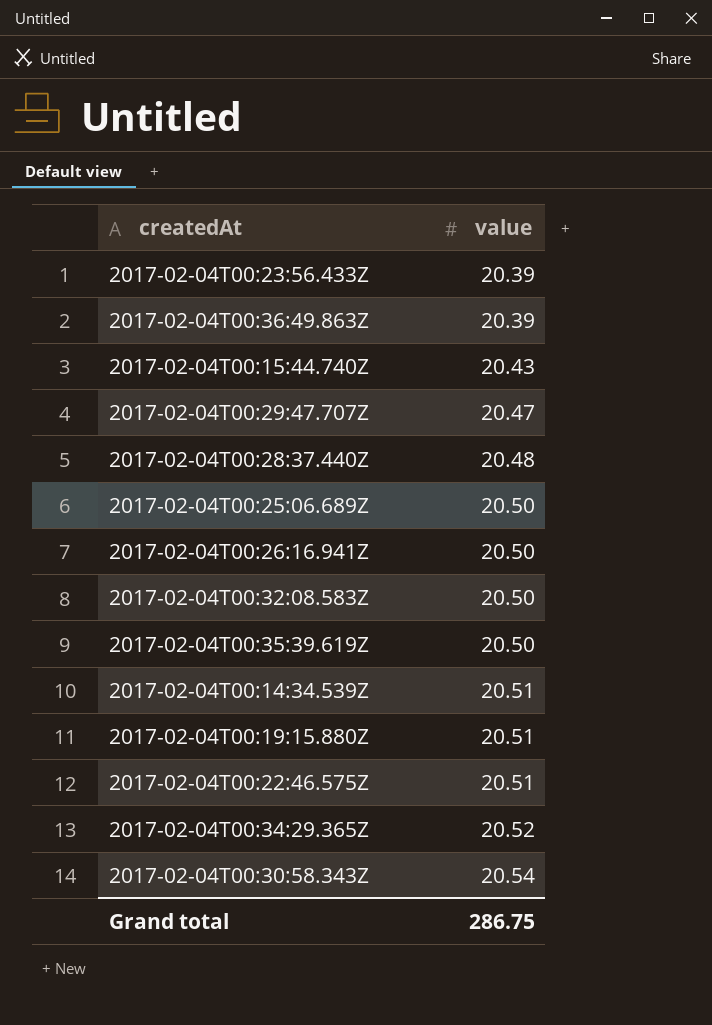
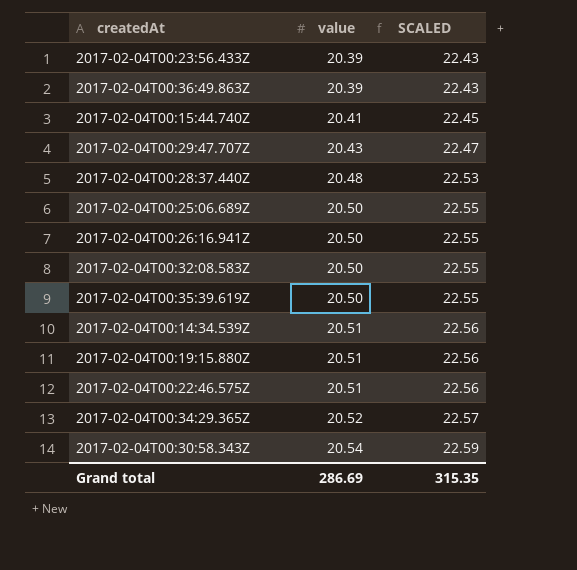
column SCALED | formula: none -> [value] * 1.1
2017-02-04T00:15:44.740Z | value: 20.43 -> 20.41
2017-02-04T00:29:47.707Z | value: 20.47 -> 20.43
Grand total | value: 286.75 -> 286.69

